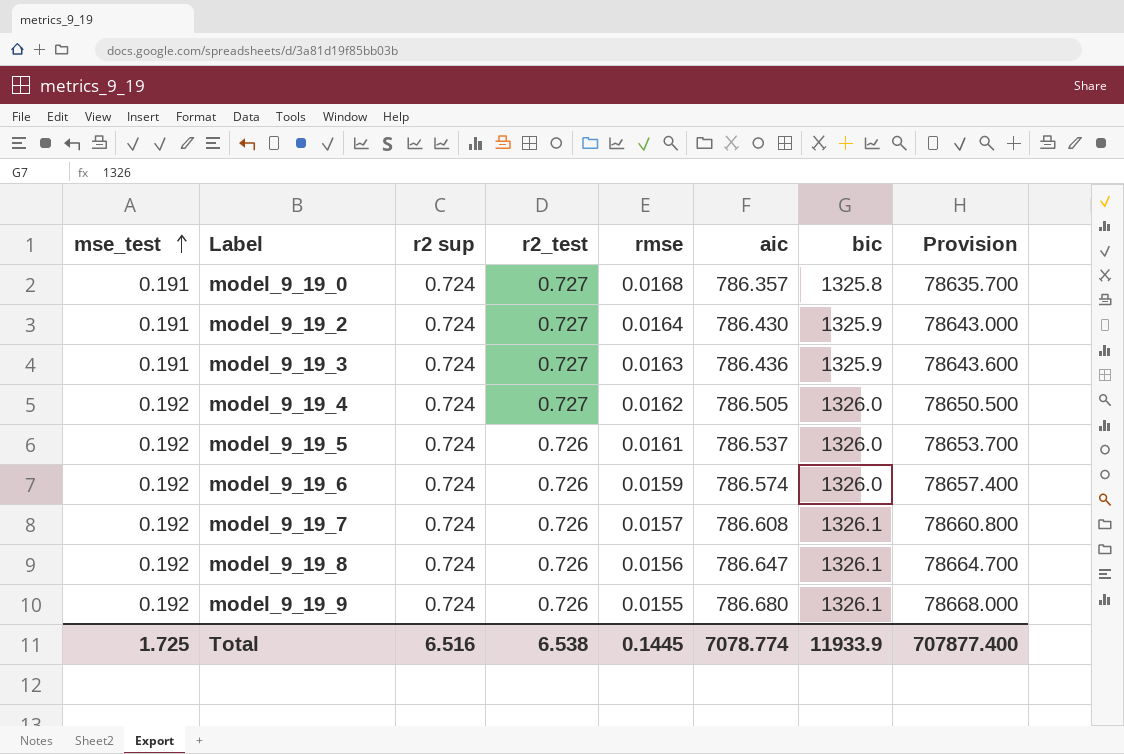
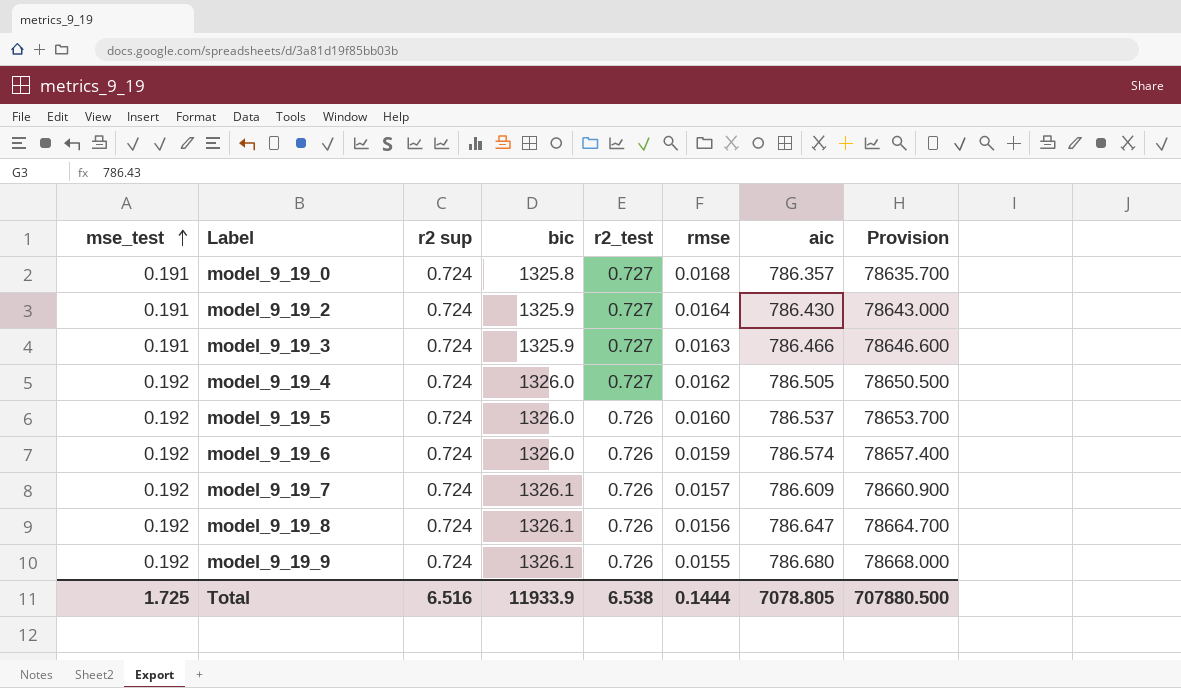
column bic | position: 7 -> 4
model_9_19_3 | aic: 786.436 -> 786.466
model_9_19_3 | Provision: 78643.600 -> 78646.600
model_9_19_5 | rmse: 0.0161 -> 0.0160
model_9_19_7 | aic: 786.608 -> 786.609
model_9_19_7 | Provision: 78660.800 -> 78660.900
Total | rmse: 0.1445 -> 0.1444
Total | aic: 7078.774 -> 7078.805
Total | Provision: 707877.400 -> 707880.500

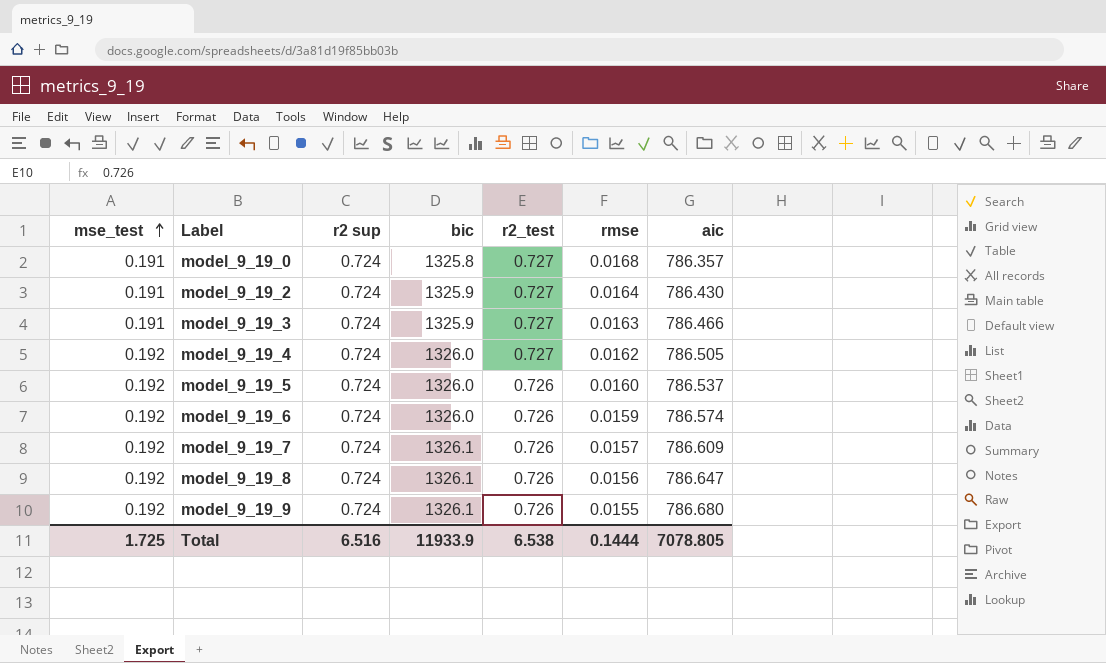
column Provision | formula: [aic] * 100 -> none

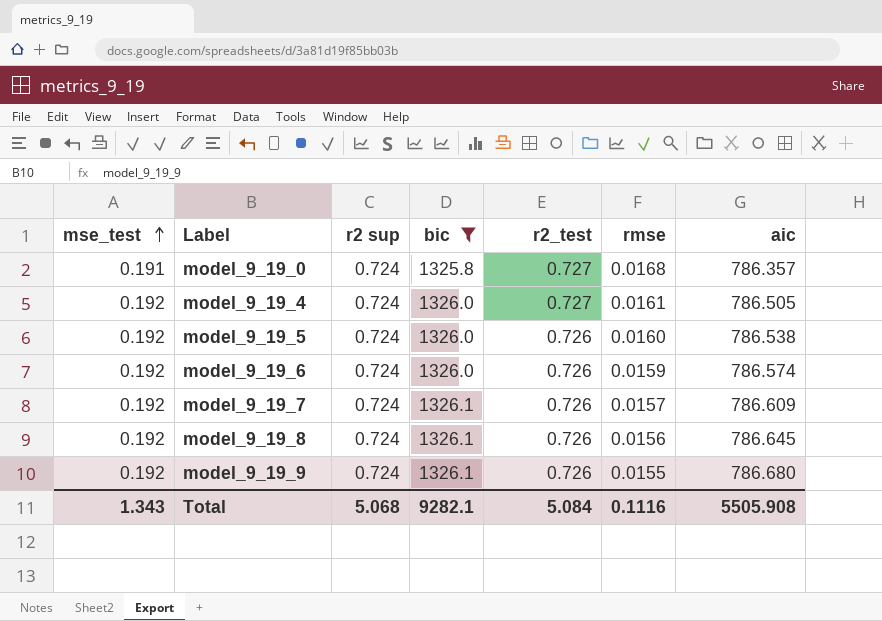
filter: none -> bic != 1325.9
model_9_19_4 | rmse: 0.0162 -> 0.0161
model_9_19_5 | aic: 786.537 -> 786.538
model_9_19_8 | aic: 786.647 -> 786.645
Total | mse_test: 1.725 -> 1.343
Total | r2 sup: 6.516 -> 5.068
Total | bic: 11933.9 -> 9282.1
Total | r2_test: 6.538 -> 5.084
Total | rmse: 0.1444 -> 0.1116
Total | aic: 7078.805 -> 5505.908

